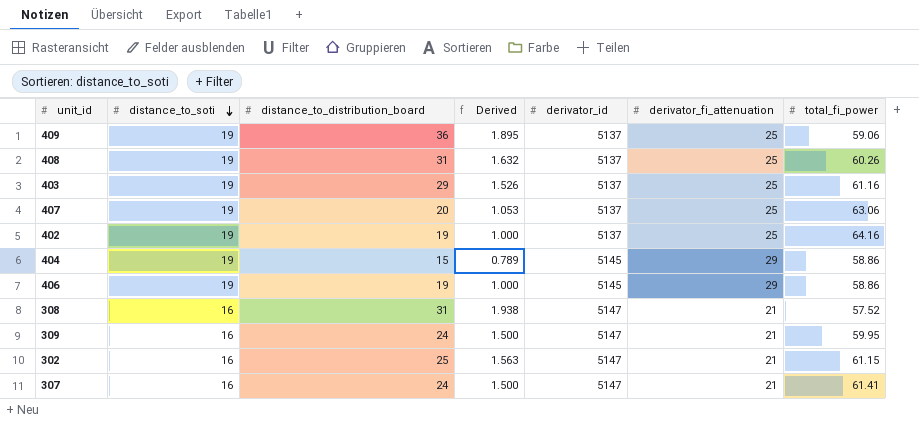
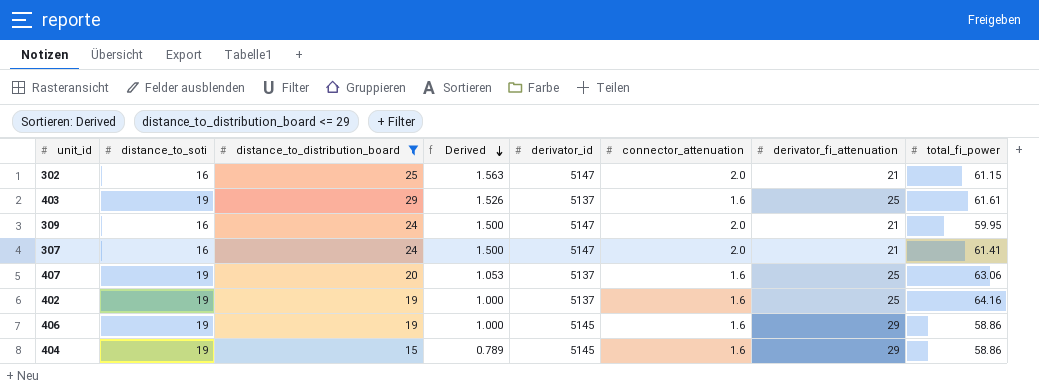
filter: none -> distance_to_distribution_board <= 29
row order: distance_to_soti descending -> Derived descending
column connector_attenuation | position: none -> 6
403 | total_fi_power: 61.16 -> 61.61

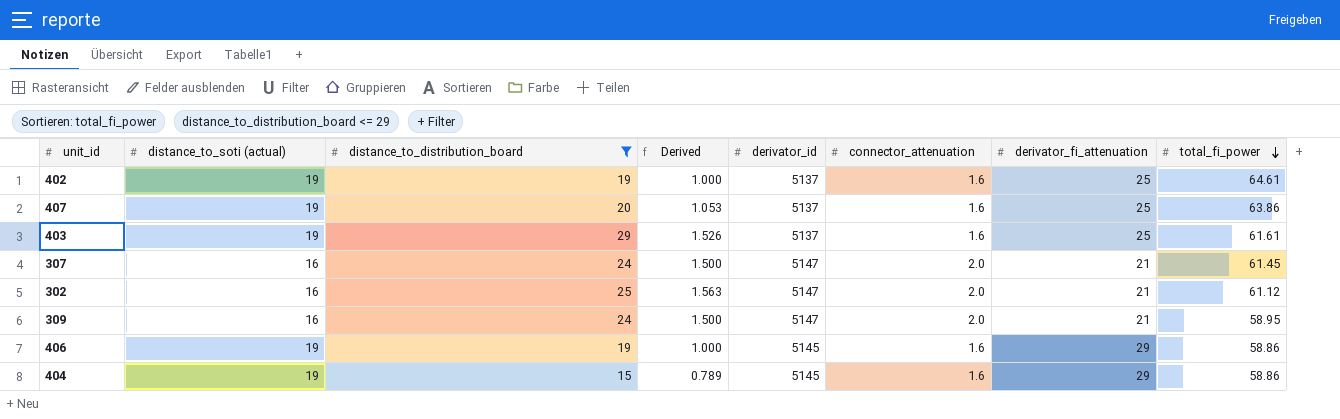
row order: Derived descending -> total_fi_power descending
column name: distance_to_soti -> distance_to_soti (actual)
402 | total_fi_power: 64.16 -> 64.61
407 | total_fi_power: 63.06 -> 63.86
307 | total_fi_power: 61.41 -> 61.45
302 | total_fi_power: 61.15 -> 61.12
309 | total_fi_power: 59.95 -> 58.95

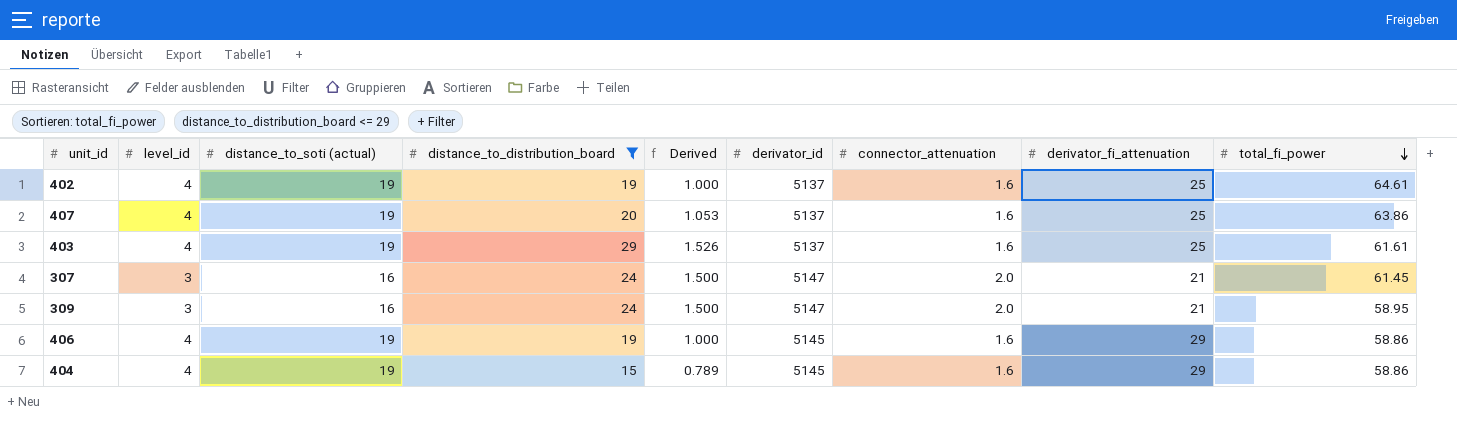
column level_id | position: none -> 2
row 302: 16 | 25 | 1.563 | 5147 | 2.0 | 21 | 61.12 -> none

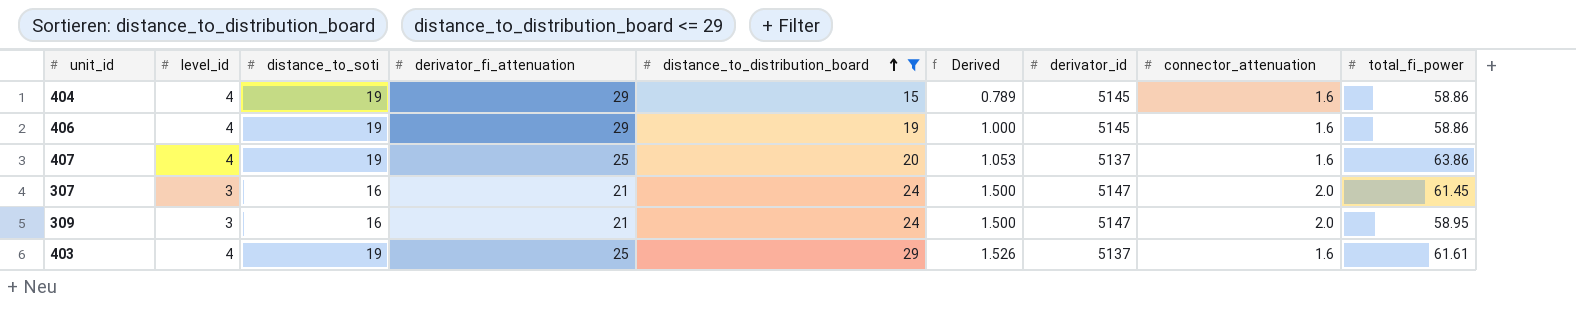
row order: total_fi_power descending -> distance_to_distribution_board ascending
column name: distance_to_soti (actual) -> distance_to_soti
column derivator_fi_attenuation | position: 8 -> 4
row 402: 4 | 19 | 19 | 1.000 | 5137 | 1.6 | 25 | 64.61 -> none

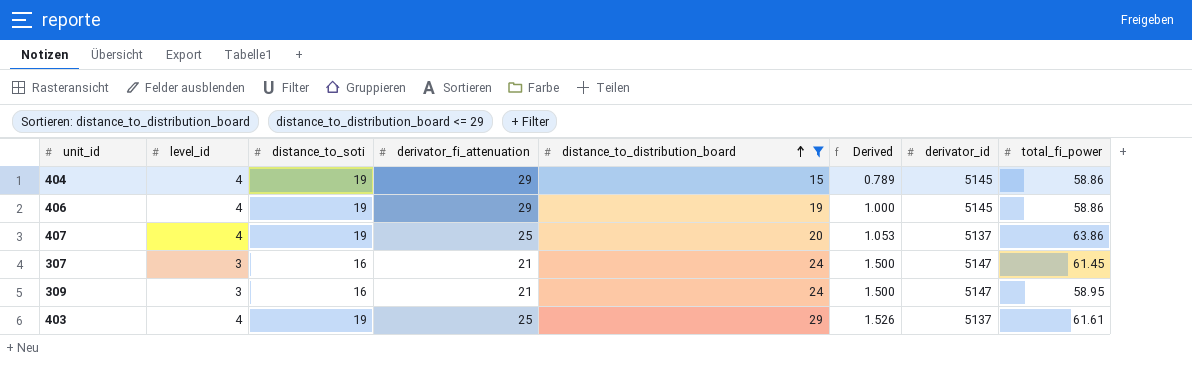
column connector_attenuation | position: 8 -> none

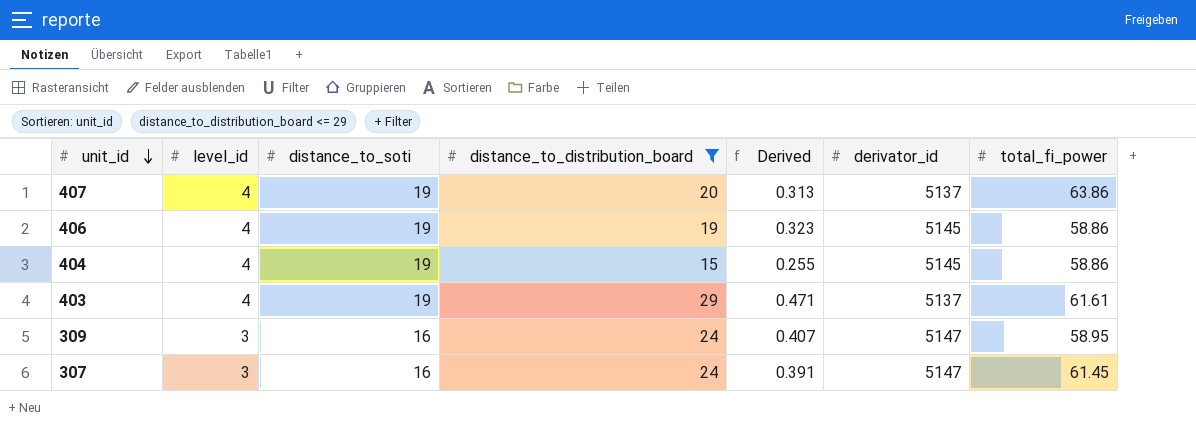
row order: distance_to_distribution_board ascending -> unit_id descending
column derivator_fi_attenuation | position: 4 -> none
column Derived | formula: [distance_to_distribution_board] / [distance_to_soti] -> [distance_to_distribution_board] / [total_fi_power]

